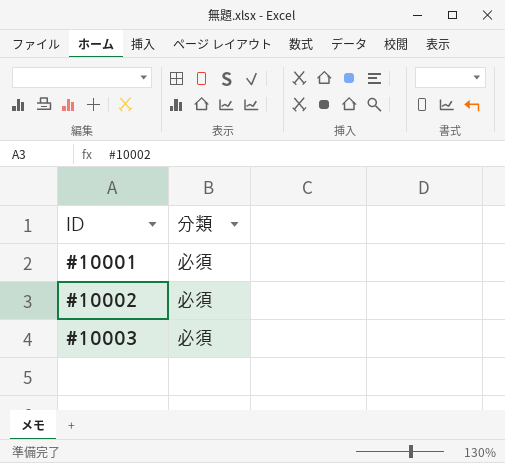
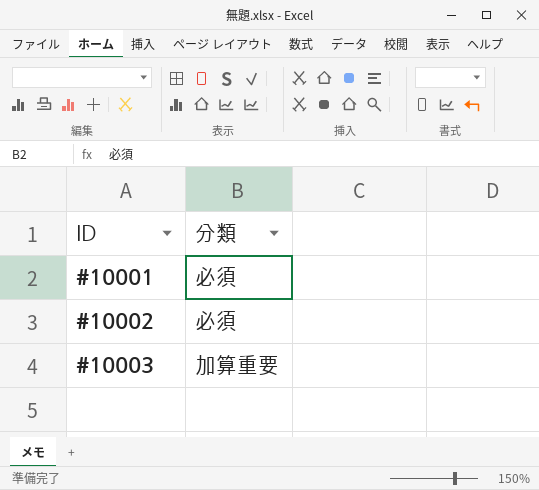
#10003 | 分類: 必須 -> 加算重要

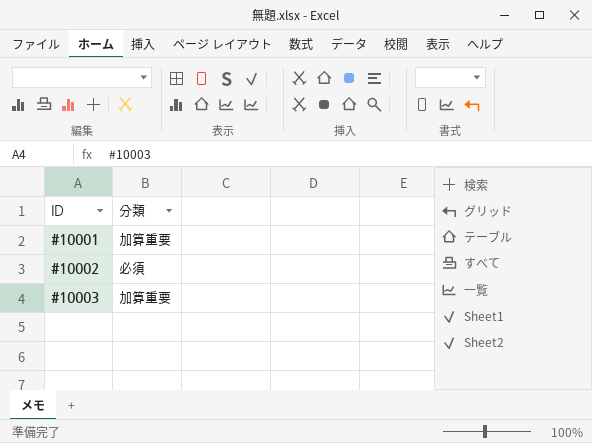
#10001 | 分類: 必須 -> 加算重要

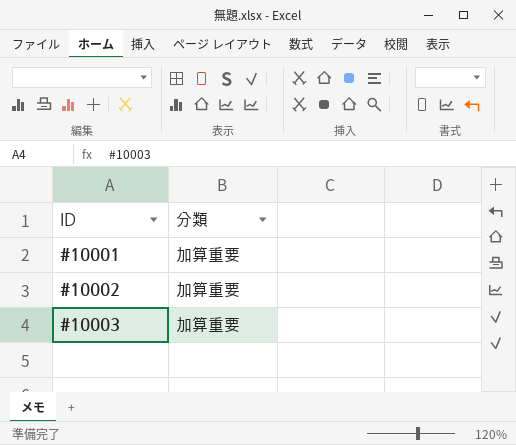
#10002 | 分類: 必須 -> 加算重要

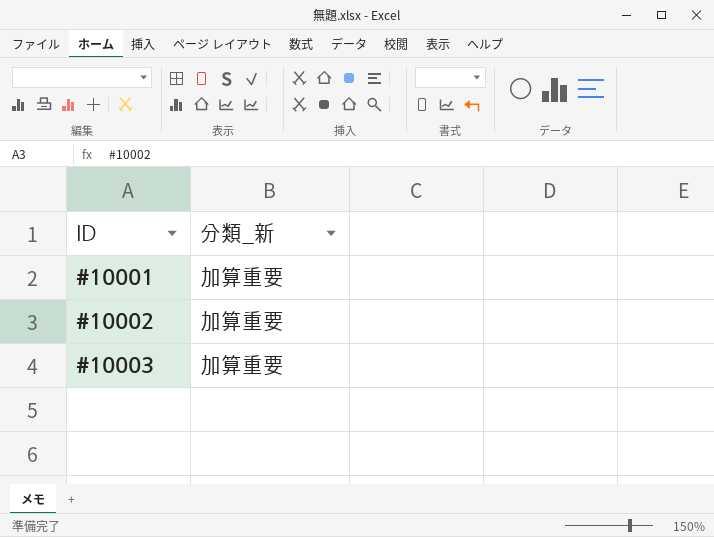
column name: 分類 -> 分類_新

